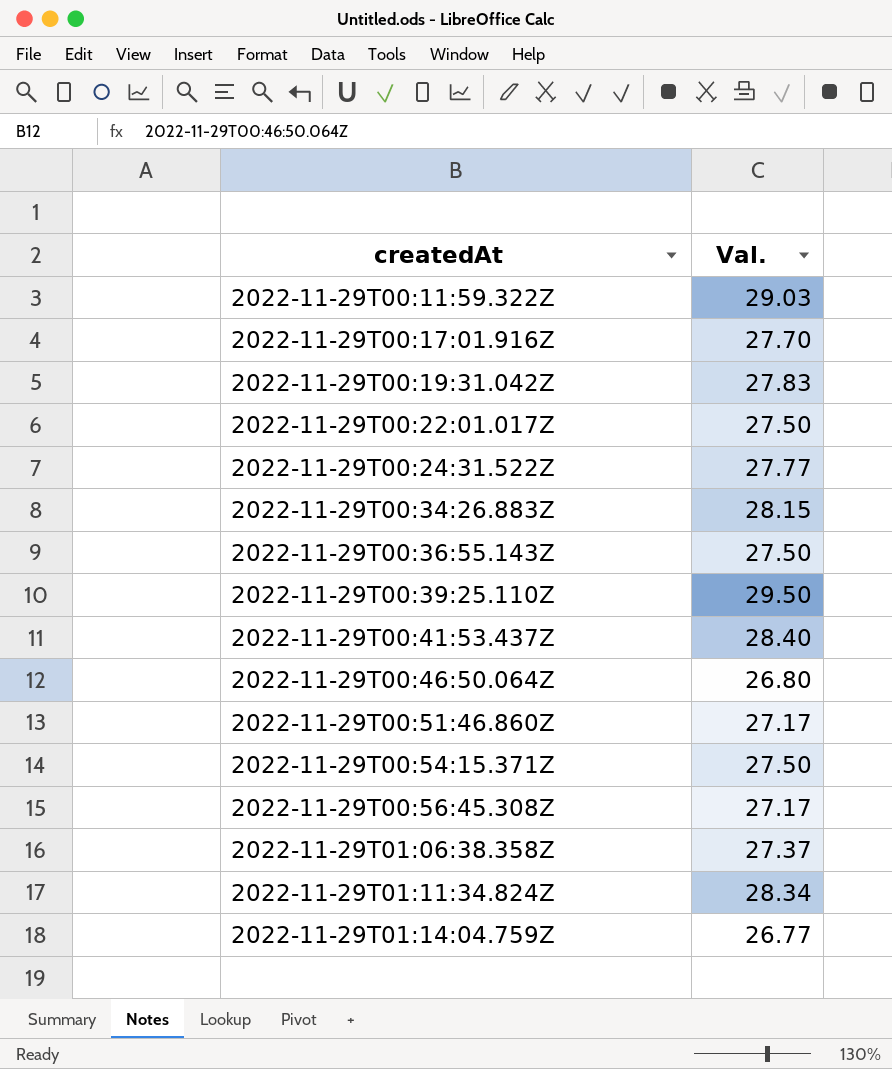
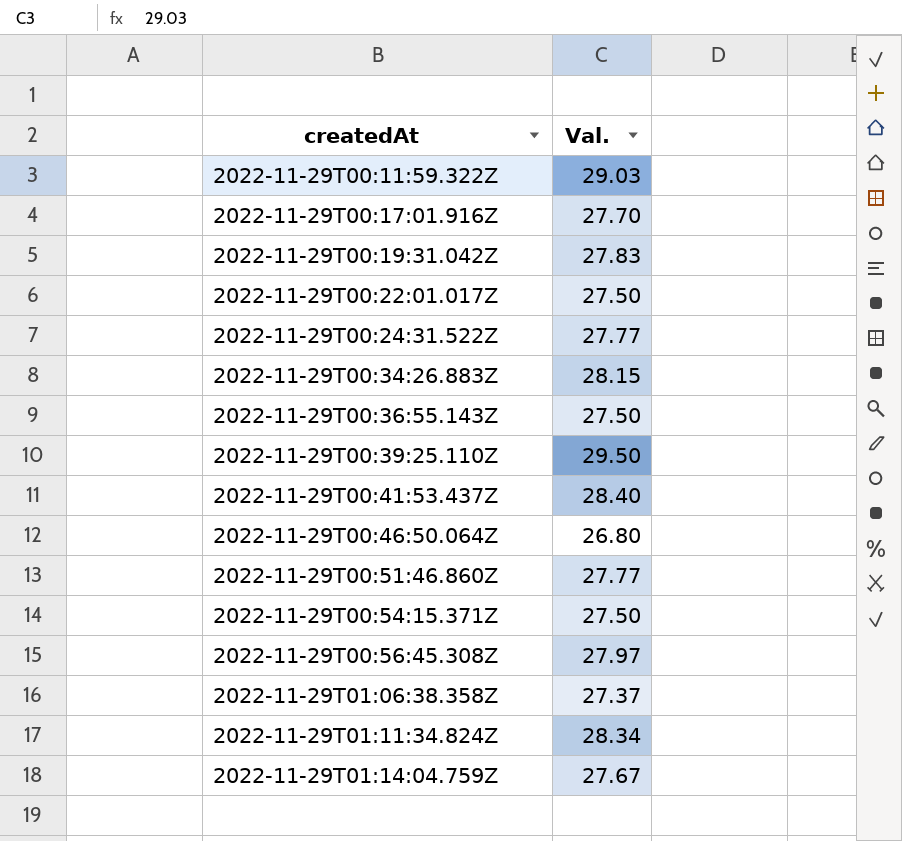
2022-11-29T00:51:46.860Z | Val.: 27.17 -> 27.77
2022-11-29T00:56:45.308Z | Val.: 27.17 -> 27.97
2022-11-29T01:14:04.759Z | Val.: 26.77 -> 27.67

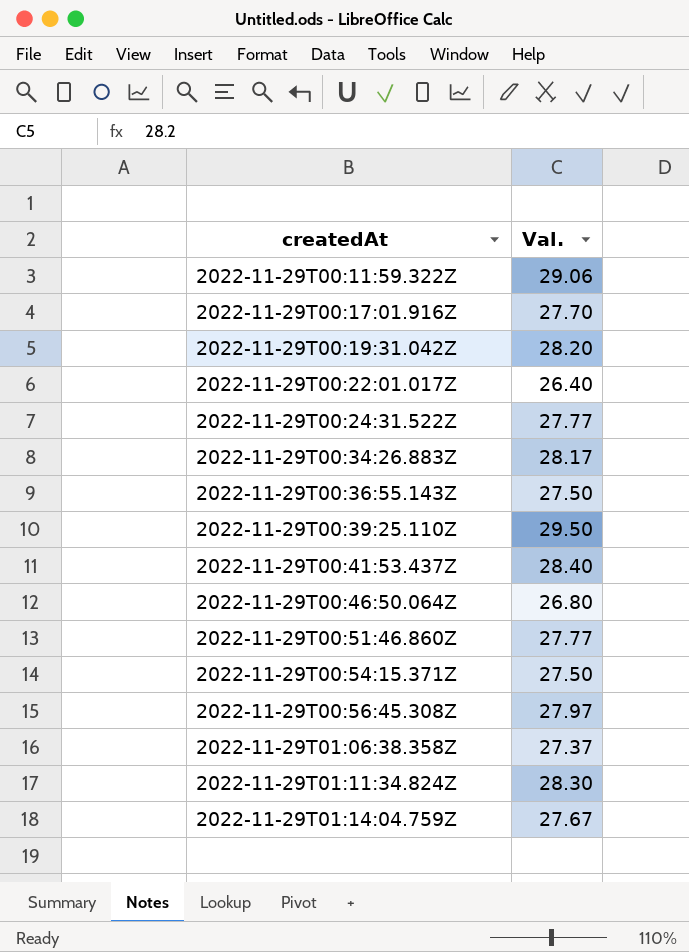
2022-11-29T00:11:59.322Z | Val.: 29.03 -> 29.06
2022-11-29T00:19:31.042Z | Val.: 27.83 -> 28.20
2022-11-29T00:22:01.017Z | Val.: 27.50 -> 26.40
2022-11-29T00:34:26.883Z | Val.: 28.15 -> 28.17
2022-11-29T01:11:34.824Z | Val.: 28.34 -> 28.30

